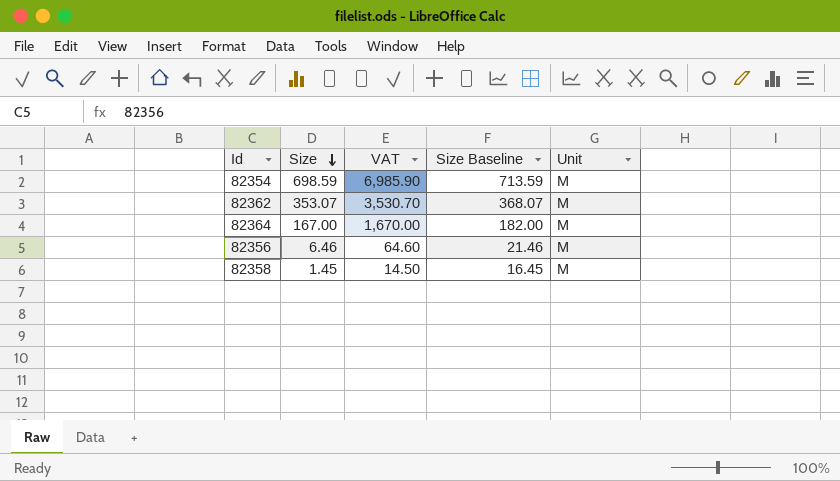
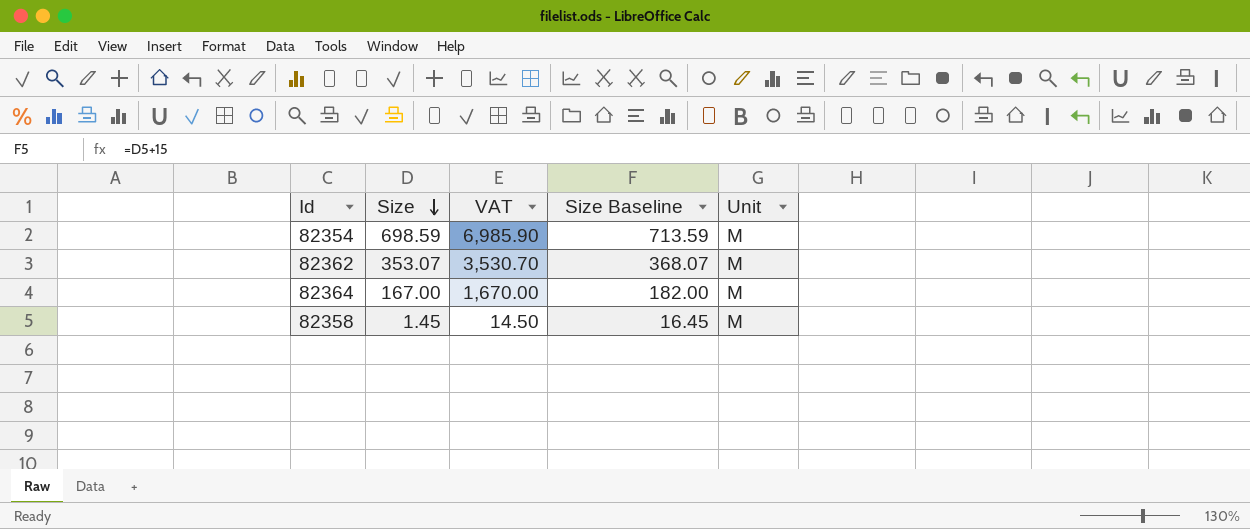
row 82356: 6.46 | 64.60 | 21.46 | M -> none

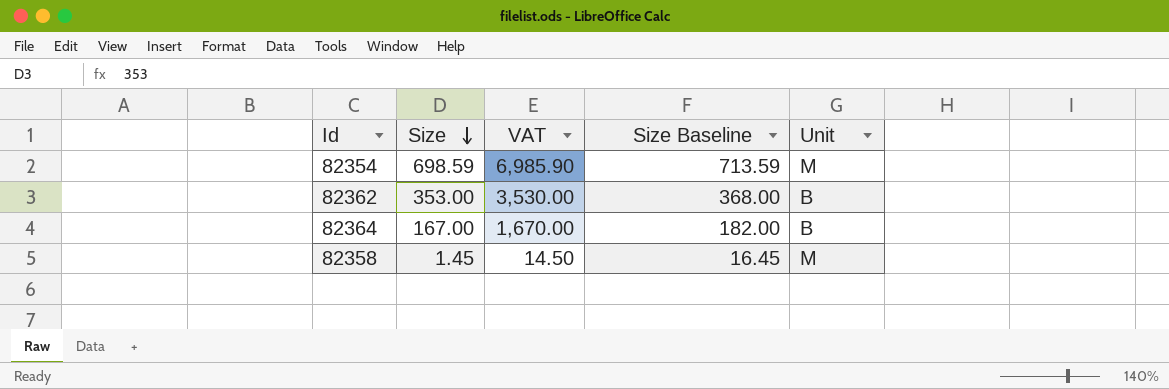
82362 | Size: 353.07 -> 353.00
82362 | VAT: 3,530.70 -> 3,530.00
82362 | Size Baseline: 368.07 -> 368.00
82362 | Unit: M -> B
82364 | Unit: M -> B

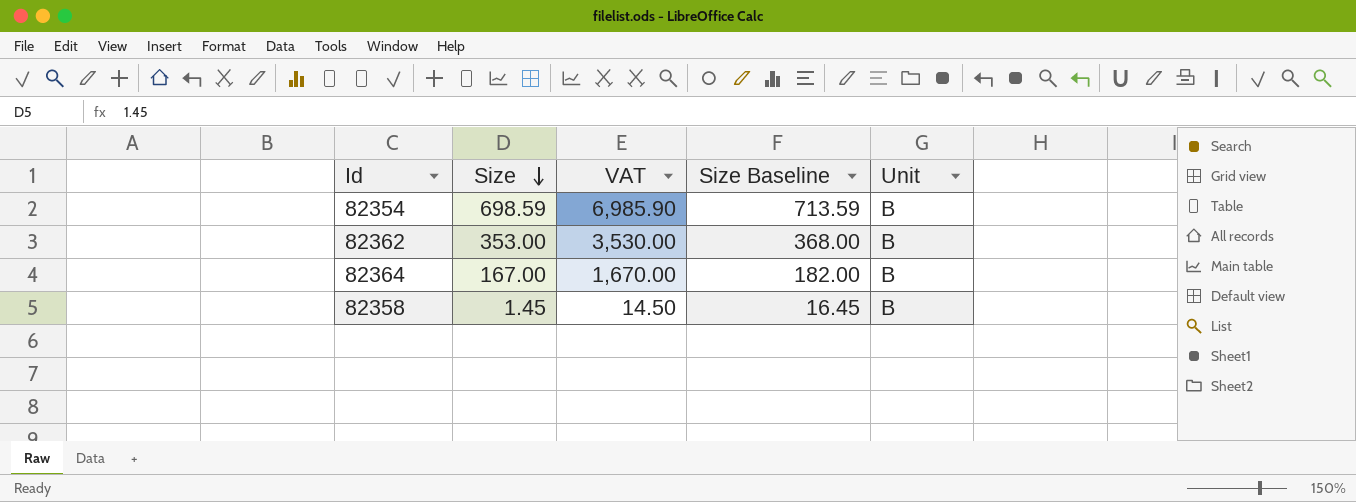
82354 | Unit: M -> B
82358 | Unit: M -> B

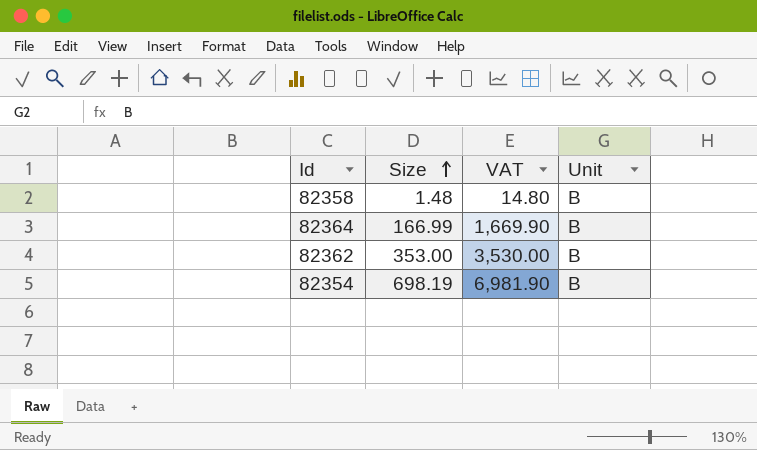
row order: Size descending -> Size ascending
column Size Baseline | formula: [Size] + 15 -> none
82358 | Size: 1.45 -> 1.48
82358 | VAT: 14.50 -> 14.80
82364 | Size: 167.00 -> 166.99
82364 | VAT: 1,670.00 -> 1,669.90
82354 | Size: 698.59 -> 698.19
82354 | VAT: 6,985.90 -> 6,981.90

